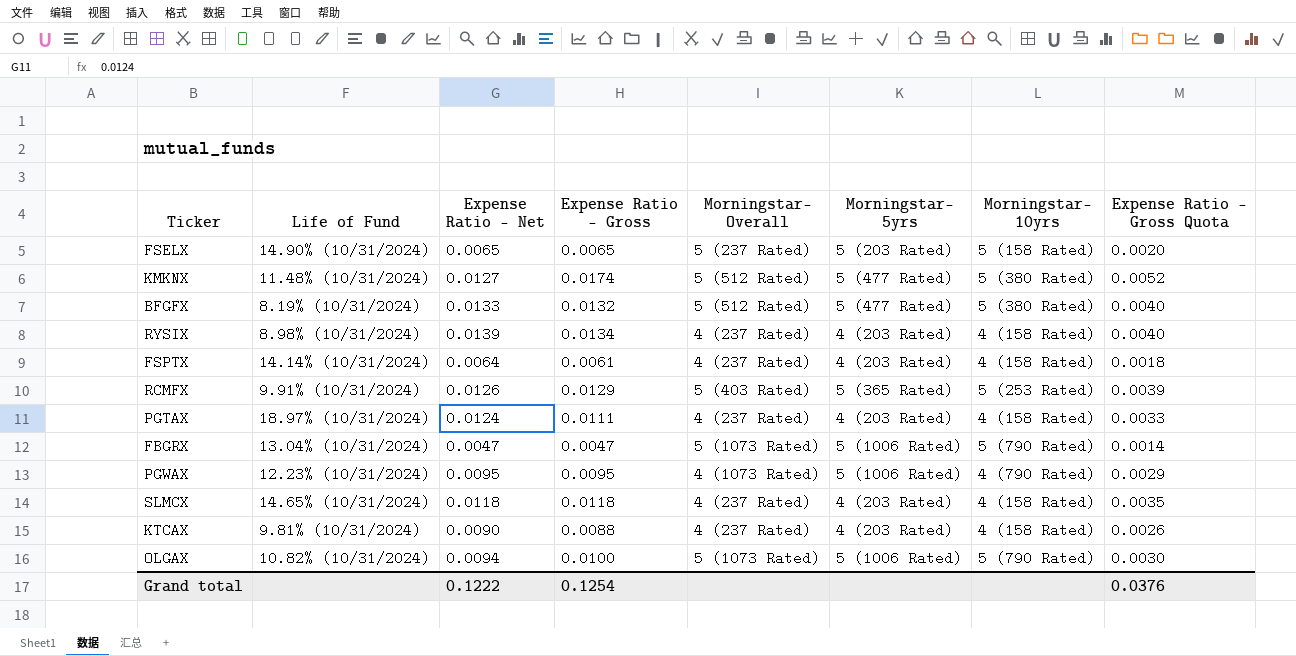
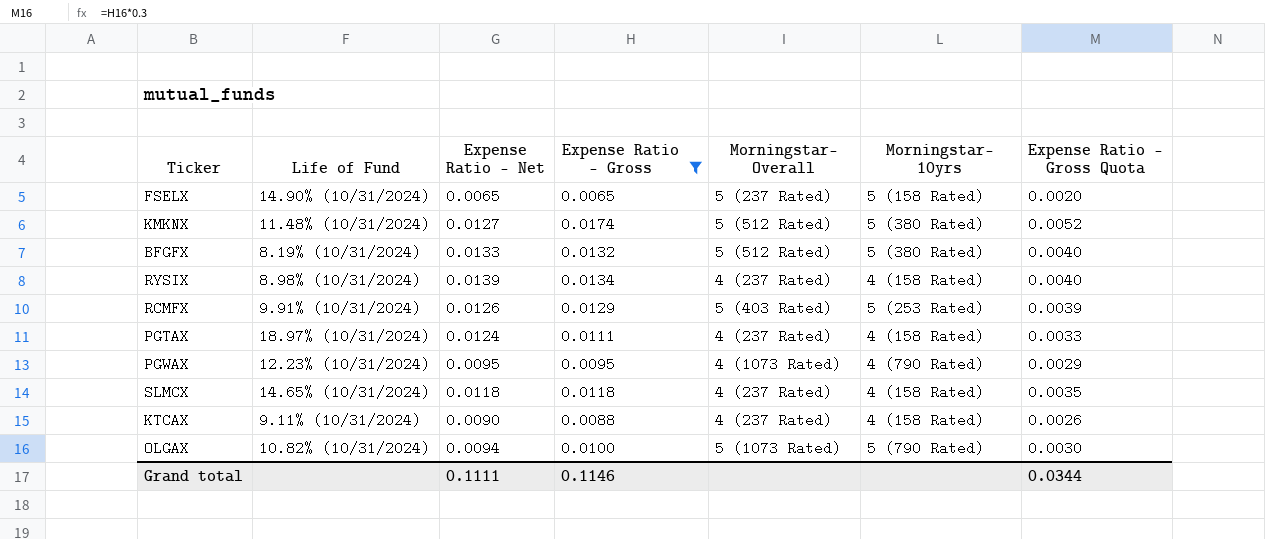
filter: none -> Expense Ratio - Gross >= 0.0065
column Morningstar- 5yrs | position: 6 -> none
KTCAX | Life of Fund: 9.81% (10/31/2024) -> 9.11% (10/31/2024)
Grand total | Expense Ratio - Net: 0.1222 -> 0.1111
Grand total | Expense Ratio - Gross: 0.1254 -> 0.1146
Grand total | Expense Ratio - Gross Quota: 0.0376 -> 0.0344

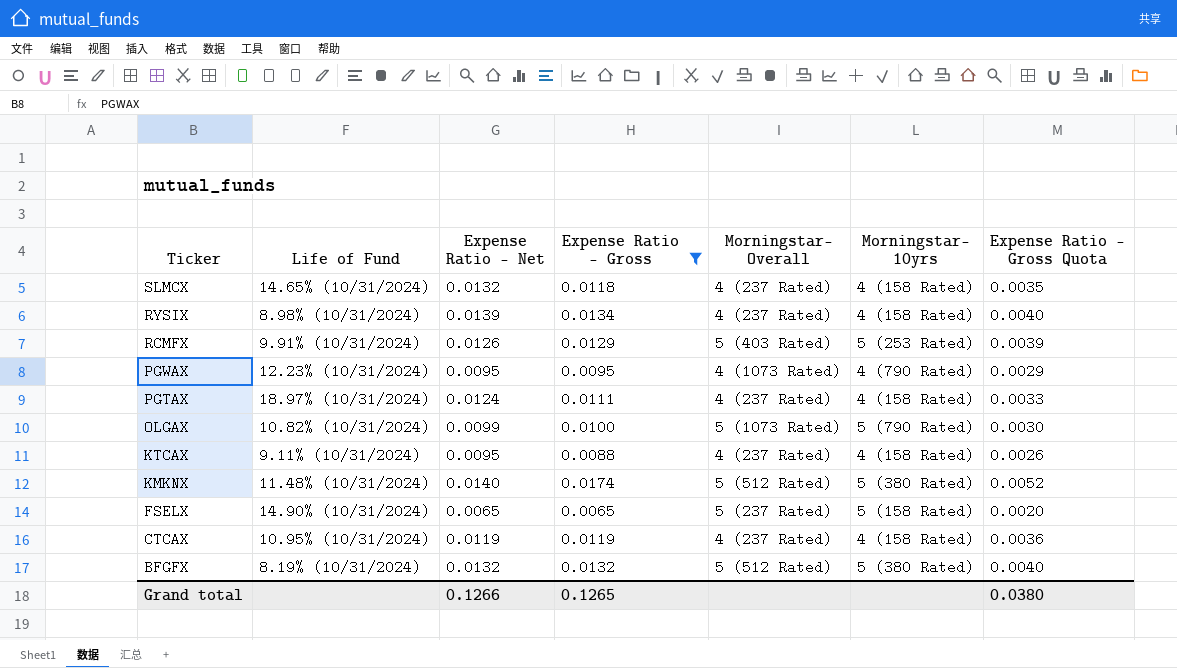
row order: none -> Ticker descending
SLMCX | Expense Ratio - Net: 0.0118 -> 0.0132
OLGAX | Expense Ratio - Net: 0.0094 -> 0.0099
KTCAX | Expense Ratio - Net: 0.0090 -> 0.0095
KMKNX | Expense Ratio - Net: 0.0127 -> 0.0140
row CTCAX: none -> 10.95% (10/31/2024) | 0.0119 | 0.0119 | 4 (237 Rated) | 4 (158 Rated) | 0.0036
BFGFX | Expense Ratio - Net: 0.0133 -> 0.0132
Grand total | Expense Ratio - Net: 0.1111 -> 0.1266
Grand total | Expense Ratio - Gross: 0.1146 -> 0.1265
Grand total | Expense Ratio - Gross Quota: 0.0344 -> 0.0380

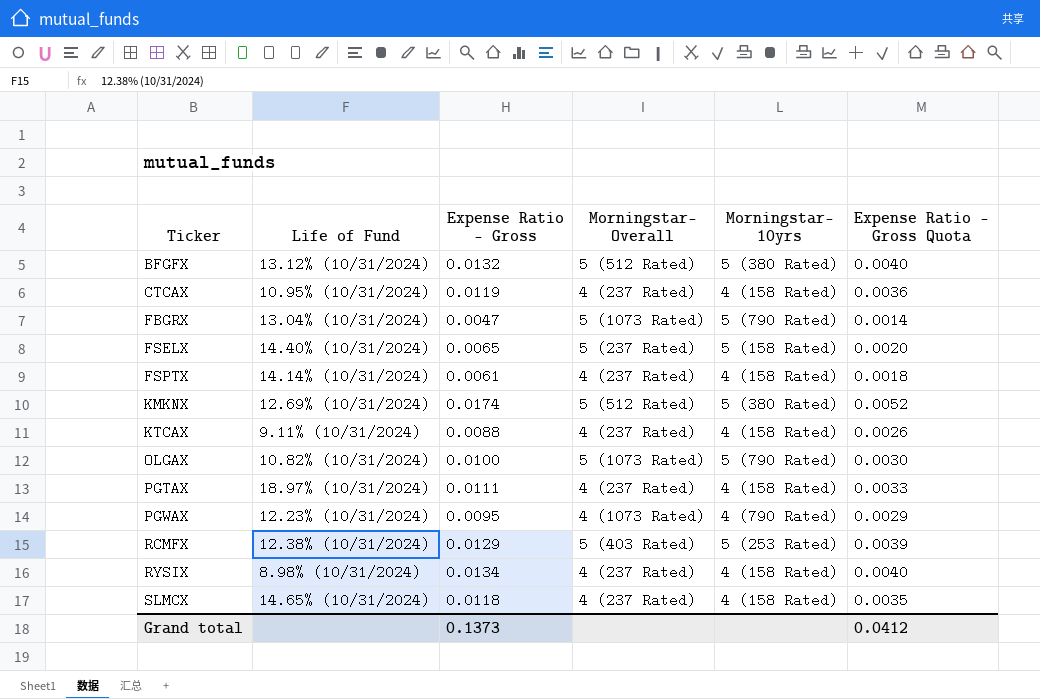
filter: Expense Ratio - Gross >= 0.0065 -> none
row order: Ticker descending -> Ticker ascending
column Expense Ratio - Net | position: 3 -> none
BFGFX | Life of Fund: 8.19% (10/31/2024) -> 13.12% (10/31/2024)
FSELX | Life of Fund: 14.90% (10/31/2024) -> 14.40% (10/31/2024)
KMKNX | Life of Fund: 11.48% (10/31/2024) -> 12.69% (10/31/2024)
RCMFX | Life of Fund: 9.91% (10/31/2024) -> 12.38% (10/31/2024)
Grand total | Expense Ratio - Gross: 0.1265 -> 0.1373
Grand total | Expense Ratio - Gross Quota: 0.0380 -> 0.0412

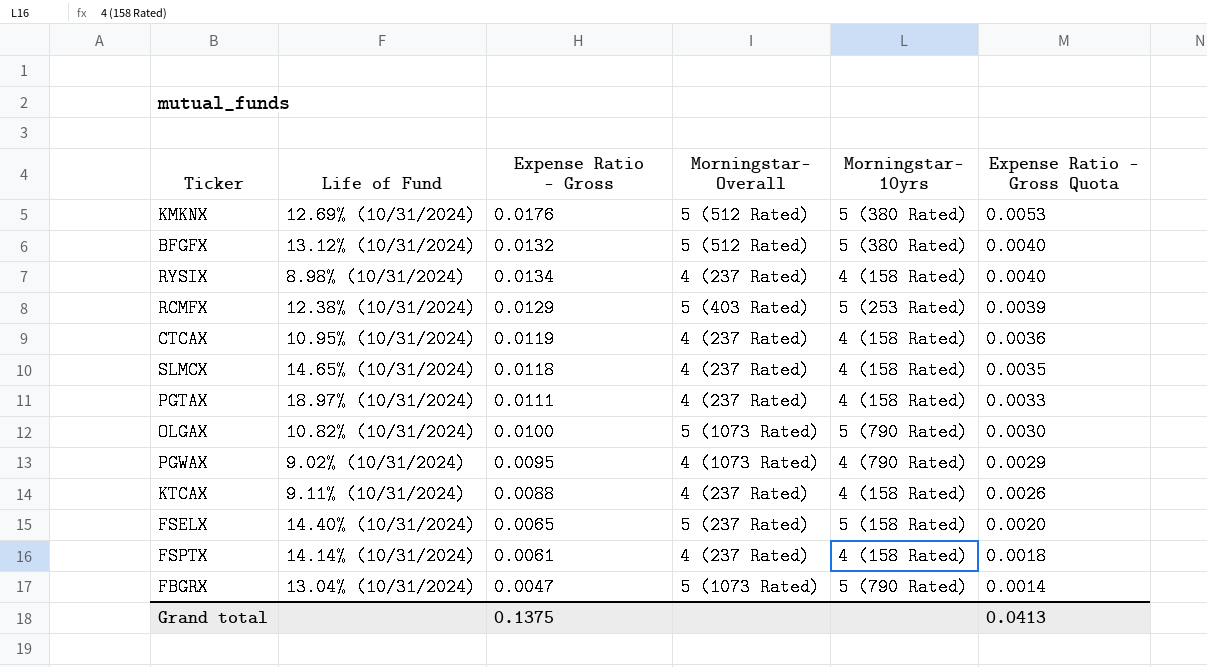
row order: Ticker ascending -> Expense Ratio - Gross Quota descending
KMKNX | Expense Ratio - Gross: 0.0174 -> 0.0176
KMKNX | Expense Ratio - Gross Quota: 0.0052 -> 0.0053
PGWAX | Life of Fund: 12.23% (10/31/2024) -> 9.02% (10/31/2024)
Grand total | Expense Ratio - Gross: 0.1373 -> 0.1375
Grand total | Expense Ratio - Gross Quota: 0.0412 -> 0.0413

